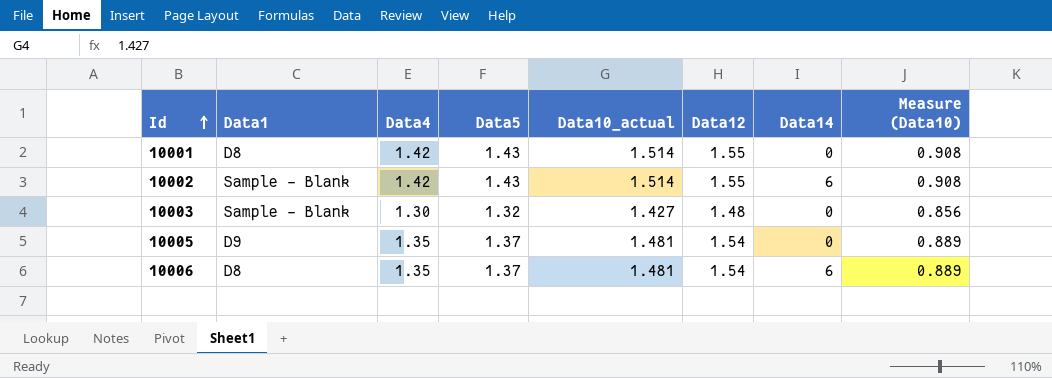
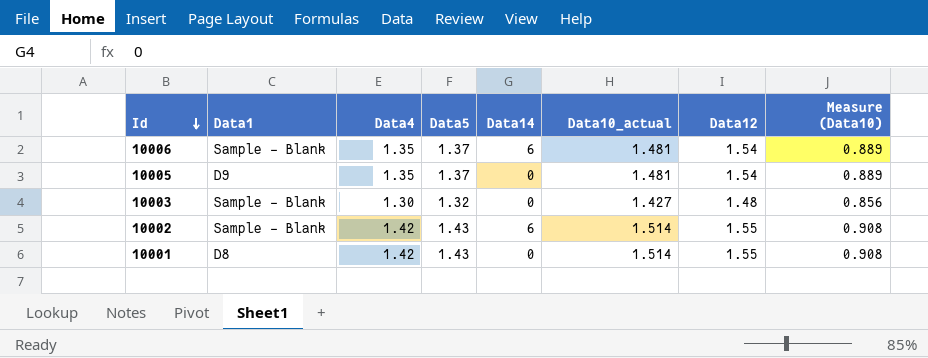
row order: Id ascending -> Id descending
column Data14 | position: 7 -> 5
10006 | Data1: D8 -> Sample - Blank

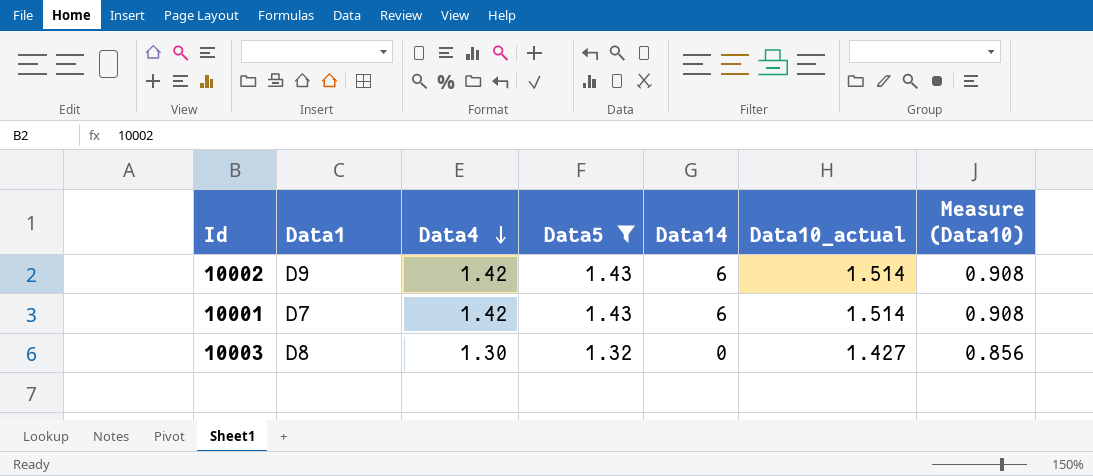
filter: none -> Data5 != 1.37
row order: Id descending -> Data4 descending
column Data12 | position: 7 -> none
10002 | Data1: Sample - Blank -> D9
10001 | Data1: D8 -> D7
10001 | Data14: 0 -> 6
10003 | Data1: Sample - Blank -> D8

